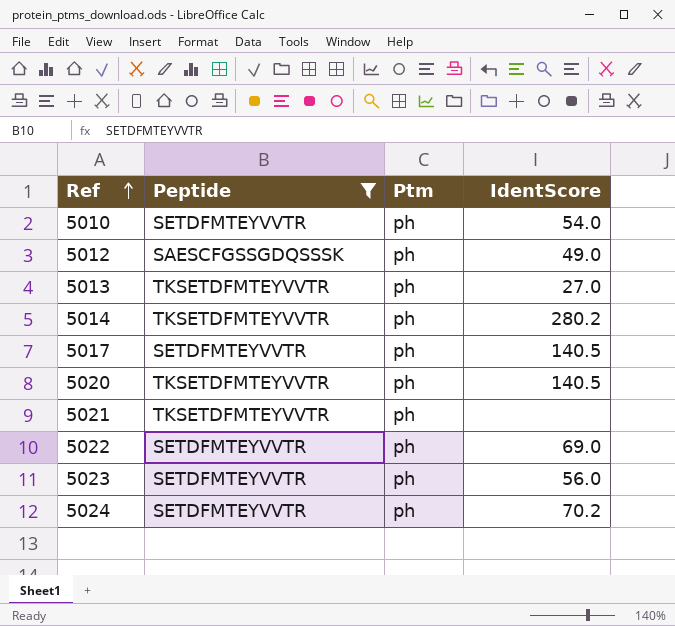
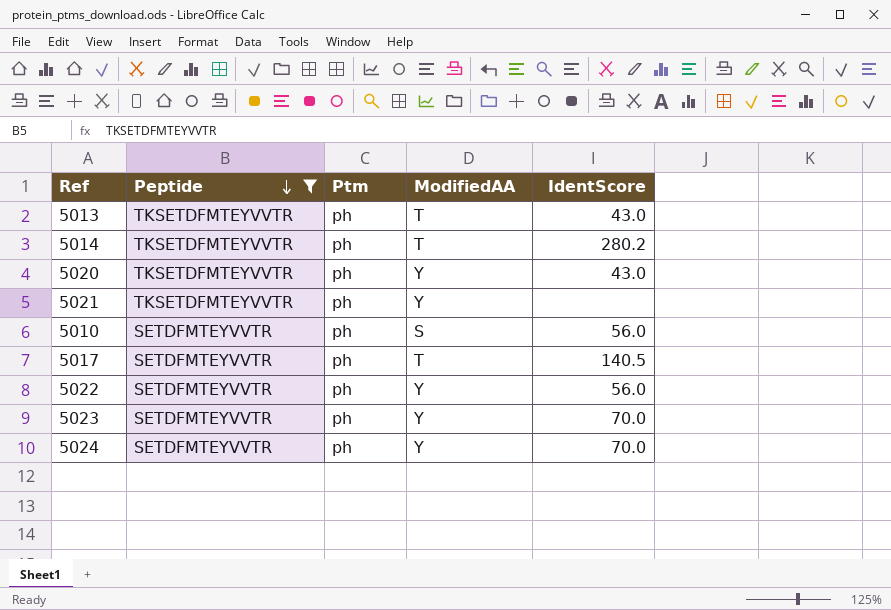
row order: Ref ascending -> Peptide descending
column ModifiedAA | position: none -> 4
row 5012: SAESCFGSSGDQSSSK | ph | 49.0 -> none
5013 | IdentScore: 27.0 -> 43.0
5020 | IdentScore: 140.5 -> 43.0
5010 | IdentScore: 54.0 -> 56.0
5022 | IdentScore: 69.0 -> 56.0
5023 | IdentScore: 56.0 -> 70.0
5024 | IdentScore: 70.2 -> 70.0

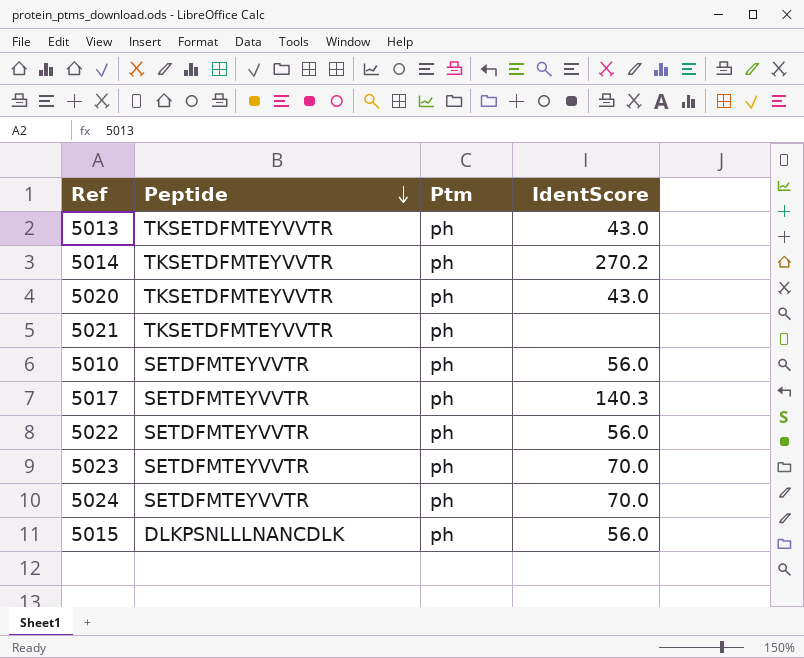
filter: Peptide != DLKPSNLLLNANCDLK -> none
column ModifiedAA | position: 4 -> none
5014 | IdentScore: 280.2 -> 270.2
5017 | IdentScore: 140.5 -> 140.3

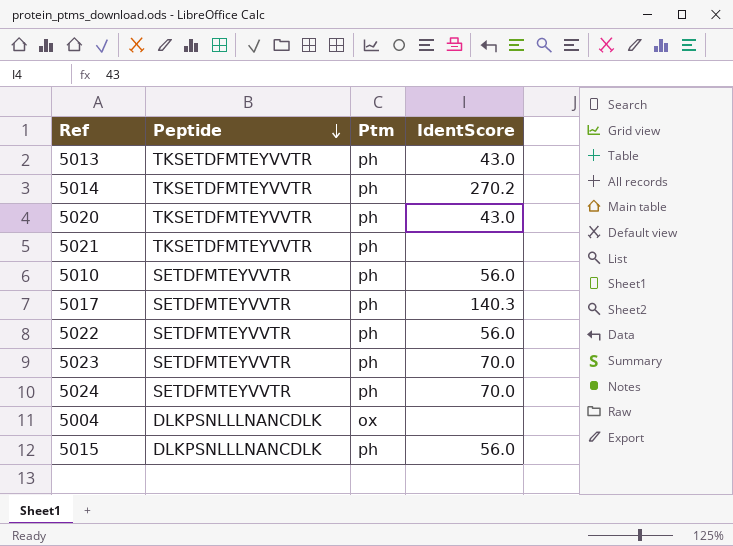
row 5004: none -> DLKPSNLLLNANCDLK | ox | none

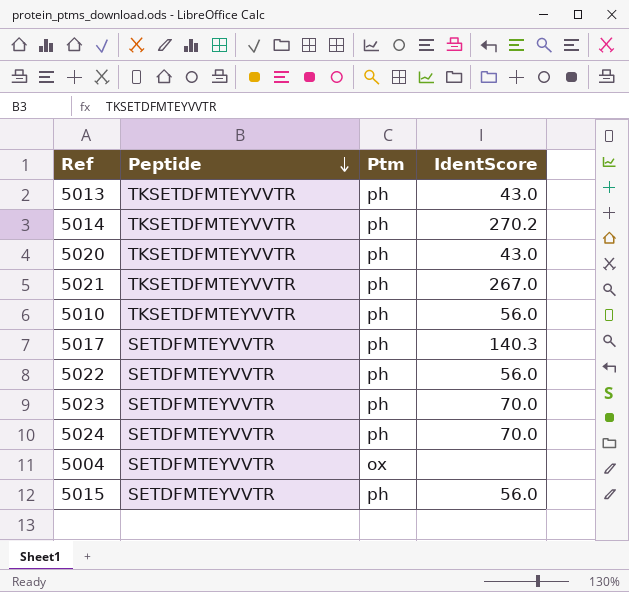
5021 | IdentScore: none -> 267.0
5010 | Peptide: SETDFMTEYVVTR -> TKSETDFMTEYVVTR
5004 | Peptide: DLKPSNLLLNANCDLK -> SETDFMTEYVVTR
5015 | Peptide: DLKPSNLLLNANCDLK -> SETDFMTEYVVTR

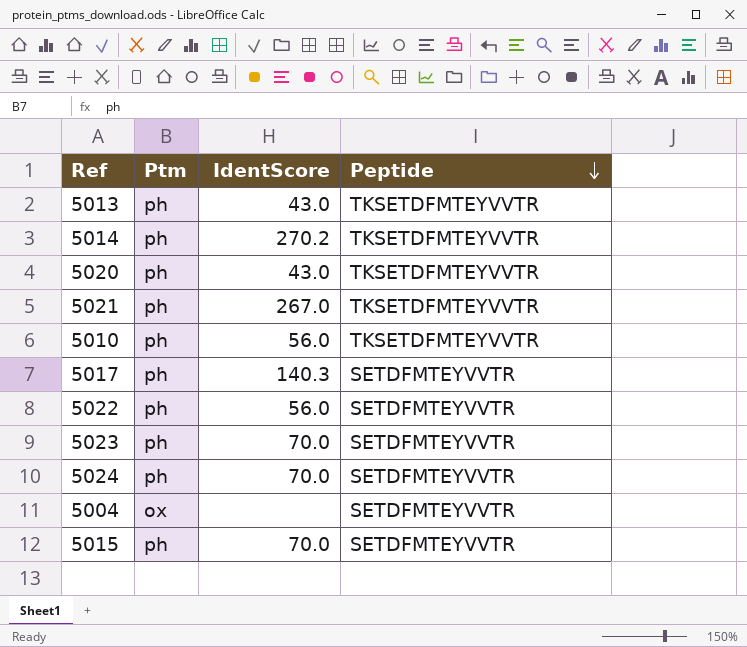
column Peptide | position: 2 -> 4
5015 | IdentScore: 56.0 -> 70.0

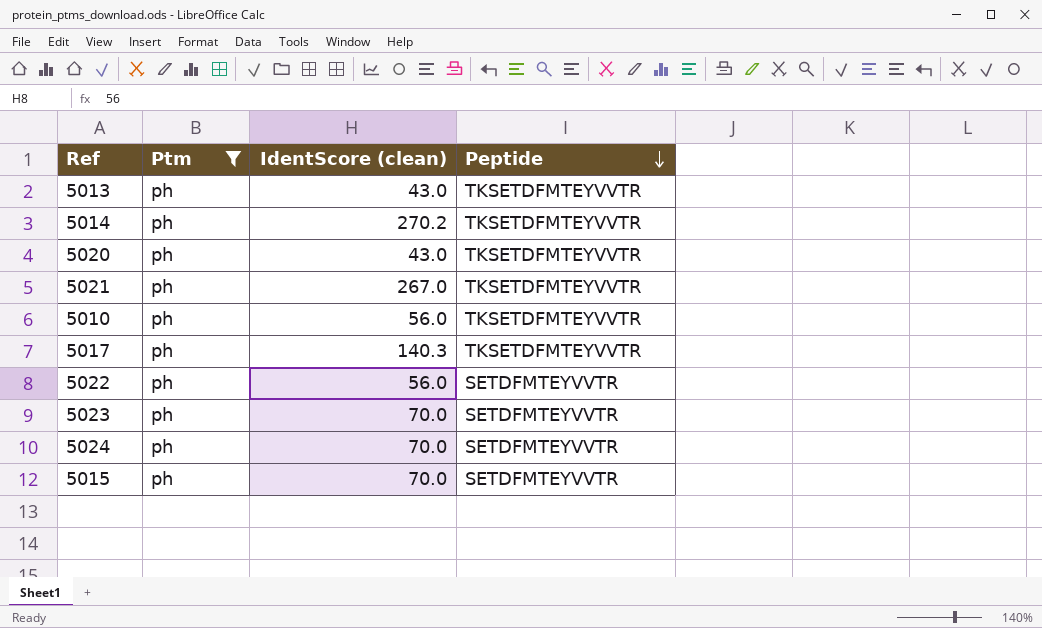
filter: none -> Ptm = ph
column name: IdentScore -> IdentScore (clean)
5017 | Peptide: SETDFMTEYVVTR -> TKSETDFMTEYVVTR

